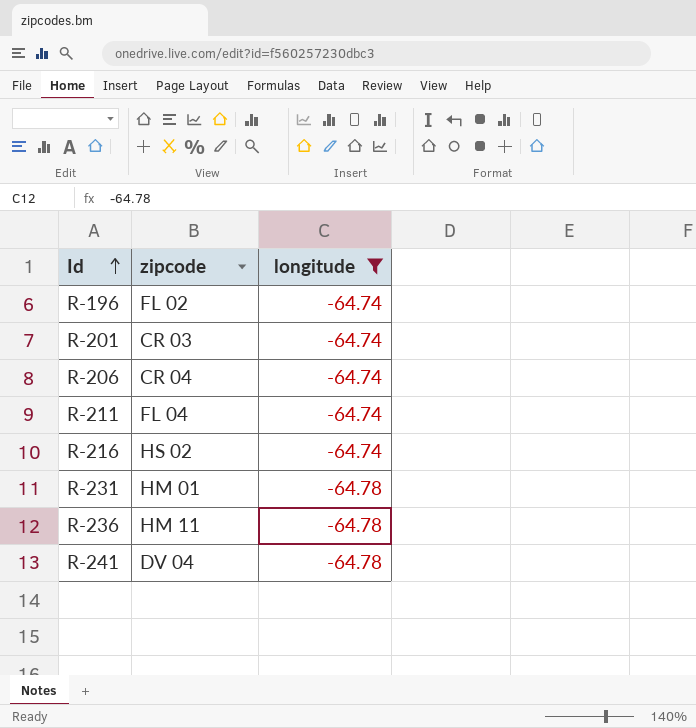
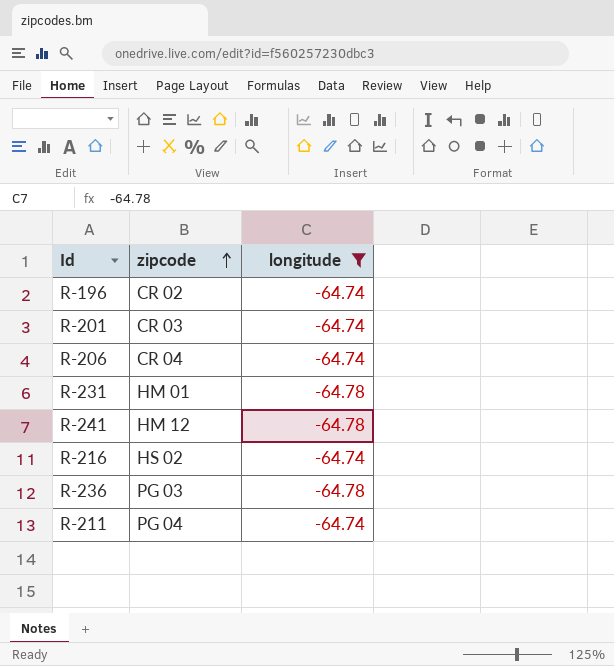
row order: Id ascending -> zipcode ascending
R-196 | zipcode: FL 02 -> CR 02
R-241 | zipcode: DV 04 -> HM 12
R-236 | zipcode: HM 11 -> PG 03
R-211 | zipcode: FL 04 -> PG 04

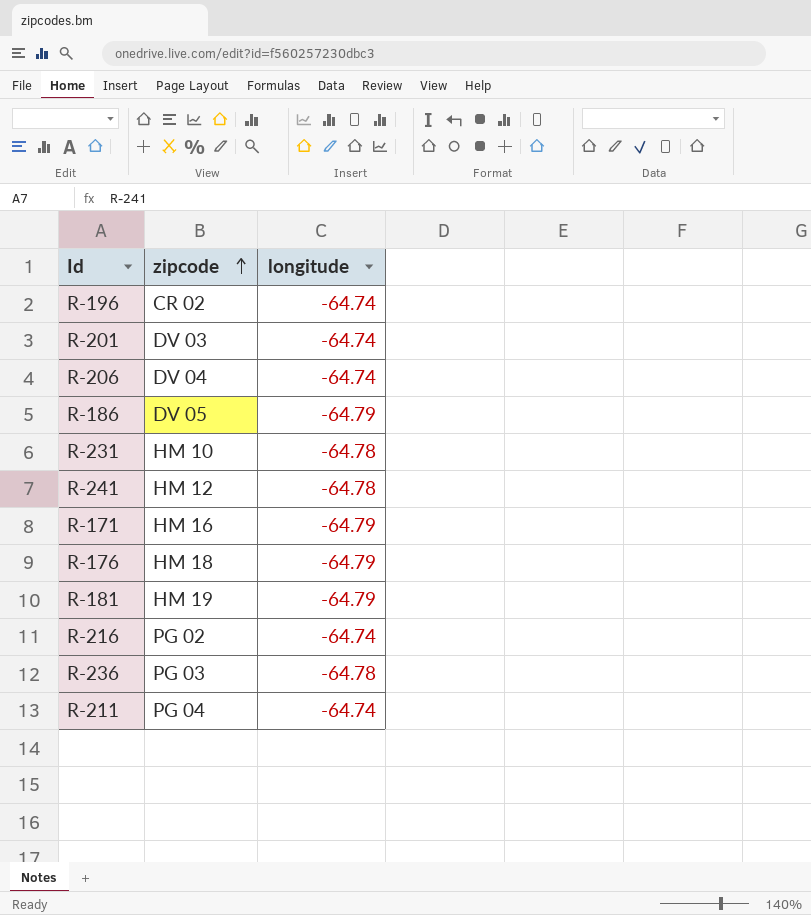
filter: longitude != -64.79 -> none
R-201 | zipcode: CR 03 -> DV 03
R-206 | zipcode: CR 04 -> DV 04
R-231 | zipcode: HM 01 -> HM 10
R-216 | zipcode: HS 02 -> PG 02

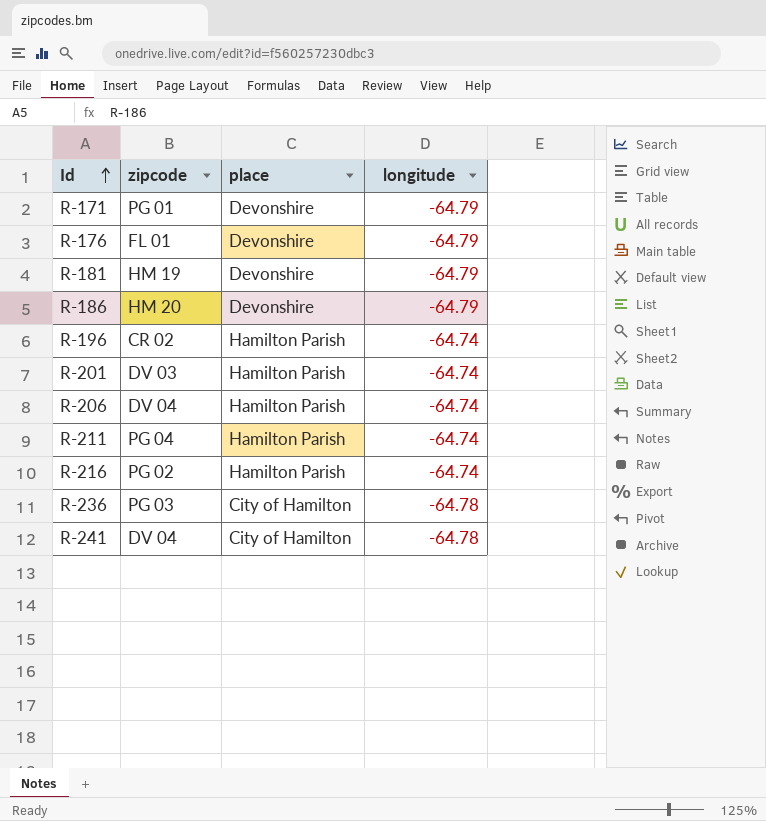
row order: zipcode ascending -> Id ascending
column place | position: none -> 3
row R-231: HM 10 | -64.78 -> none
R-171 | zipcode: HM 16 -> PG 01
R-176 | zipcode: HM 18 -> FL 01
R-186 | zipcode: DV 05 -> HM 20
R-241 | zipcode: HM 12 -> DV 04

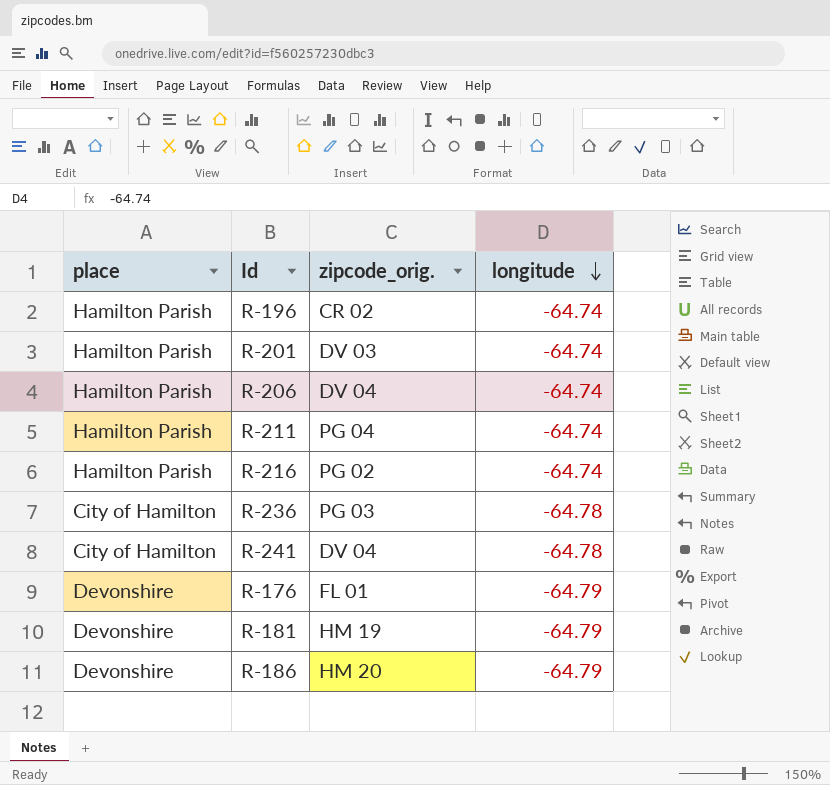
row order: Id ascending -> longitude descending
column place | position: 3 -> 1
column name: zipcode -> zipcode_orig.
row R-171: PG 01 | Devonshire | -64.79 -> none

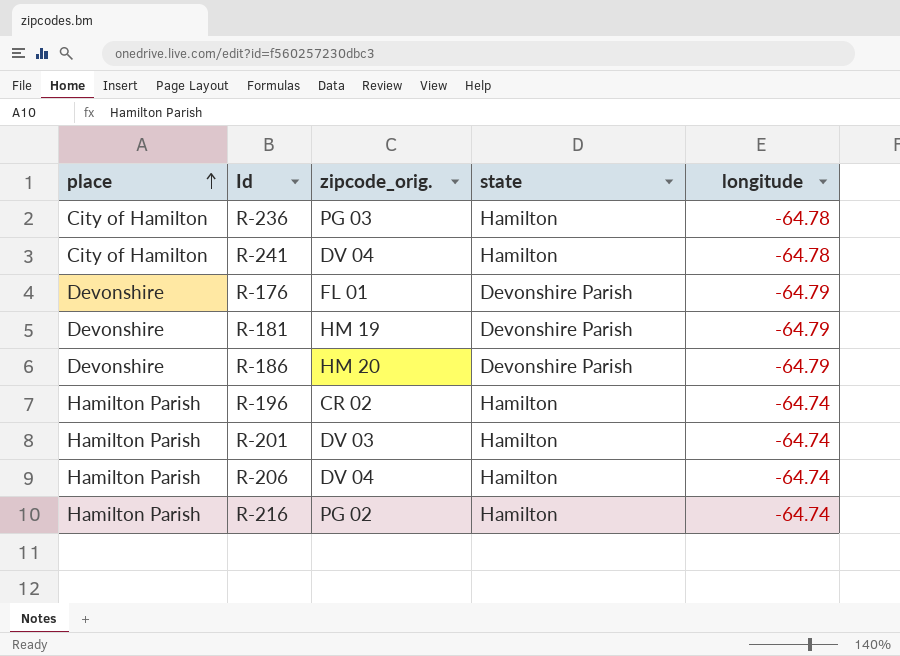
row order: longitude descending -> place ascending
column state | position: none -> 4
row R-211: Hamilton Parish | PG 04 | -64.74 -> none

